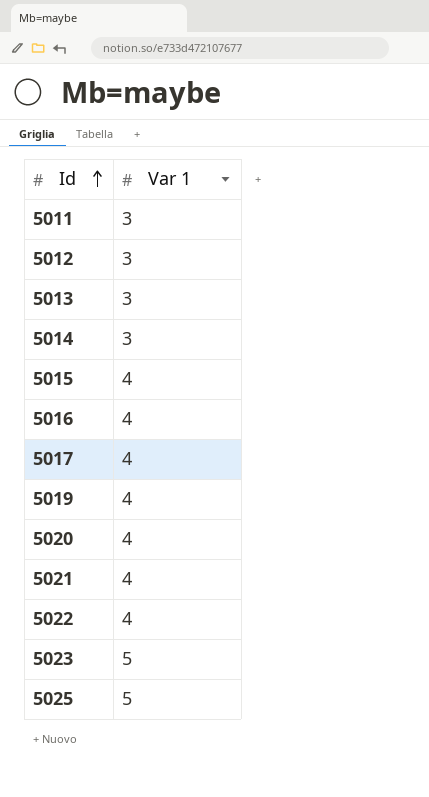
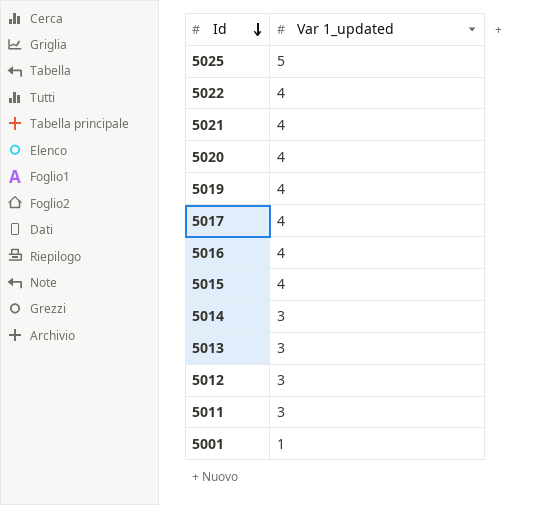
row order: Id ascending -> Id descending
column name: Var 1 -> Var 1_updated
row 5023: 5 -> none
row 5001: none -> 1

